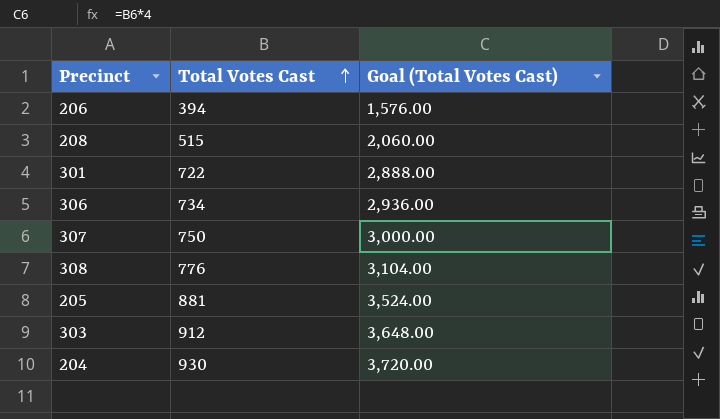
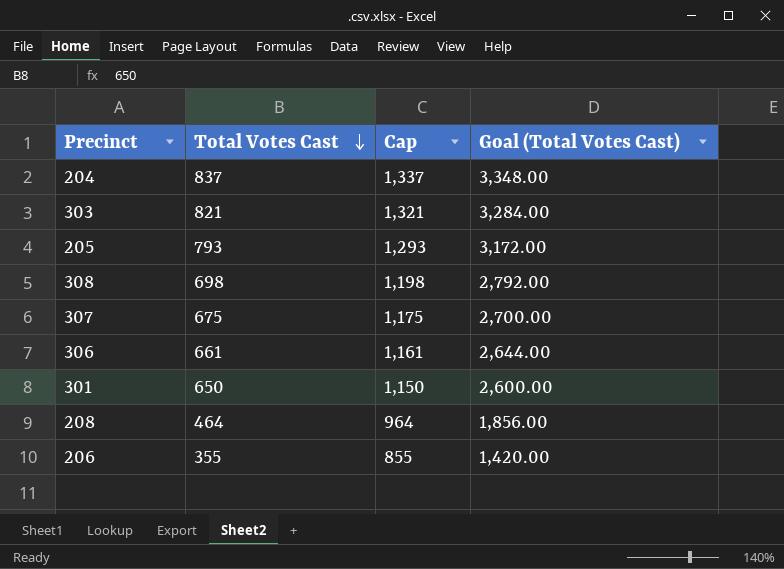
row order: Total Votes Cast ascending -> Total Votes Cast descending
column Cap | formula: none -> [Total Votes Cast] + 500
204 | Total Votes Cast: 930 -> 837
204 | Goal (Total Votes Cast): 3,720.00 -> 3,348.00
303 | Total Votes Cast: 912 -> 821
303 | Goal (Total Votes Cast): 3,648.00 -> 3,284.00
205 | Total Votes Cast: 881 -> 793
205 | Goal (Total Votes Cast): 3,524.00 -> 3,172.00
308 | Total Votes Cast: 776 -> 698
308 | Goal (Total Votes Cast): 3,104.00 -> 2,792.00
307 | Total Votes Cast: 750 -> 675
307 | Goal (Total Votes Cast): 3,000.00 -> 2,700.00
306 | Total Votes Cast: 734 -> 661
306 | Goal (Total Votes Cast): 2,936.00 -> 2,644.00
301 | Total Votes Cast: 722 -> 650
301 | Goal (Total Votes Cast): 2,888.00 -> 2,600.00
208 | Total Votes Cast: 515 -> 464
208 | Goal (Total Votes Cast): 2,060.00 -> 1,856.00
206 | Total Votes Cast: 394 -> 355
206 | Goal (Total Votes Cast): 1,576.00 -> 1,420.00

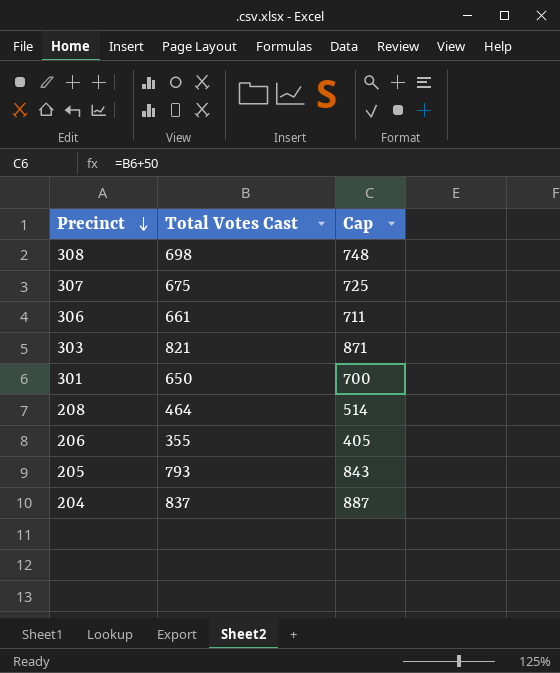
row order: Total Votes Cast descending -> Precinct descending
column Goal (Total Votes Cast) | formula: [Total Votes Cast] * 4 -> none
column Cap | formula: [Total Votes Cast] + 500 -> [Total Votes Cast] + 50

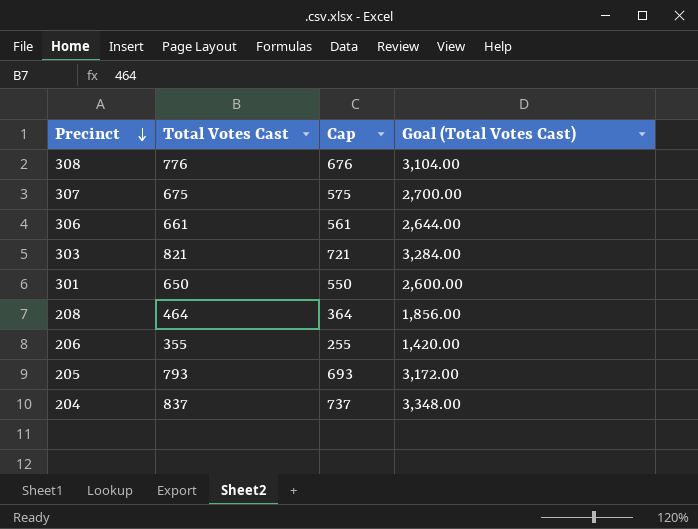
column Cap | formula: [Total Votes Cast] + 50 -> [Total Votes Cast] - 100
column Goal (Total Votes Cast) | formula: none -> [Total Votes Cast] * 4
308 | Total Votes Cast: 698 -> 776

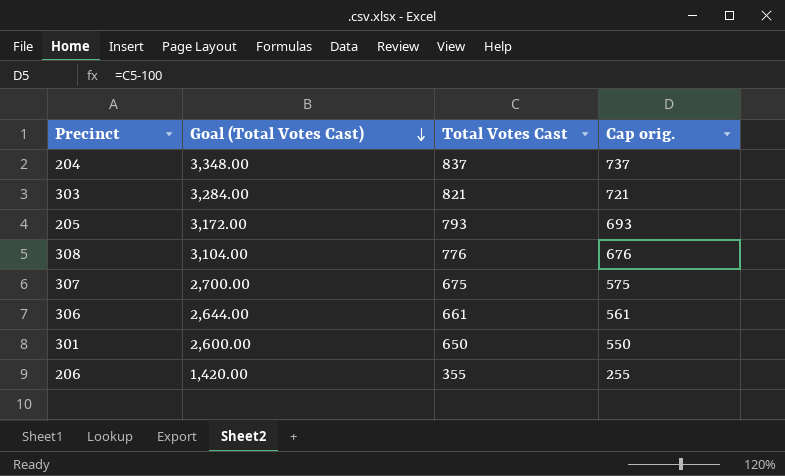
row order: Precinct descending -> Goal (Total Votes Cast) descending
column Goal (Total Votes Cast) | position: 4 -> 2
column name: Cap -> Cap orig.
row 208: 464 | 364 | 1,856.00 -> none

